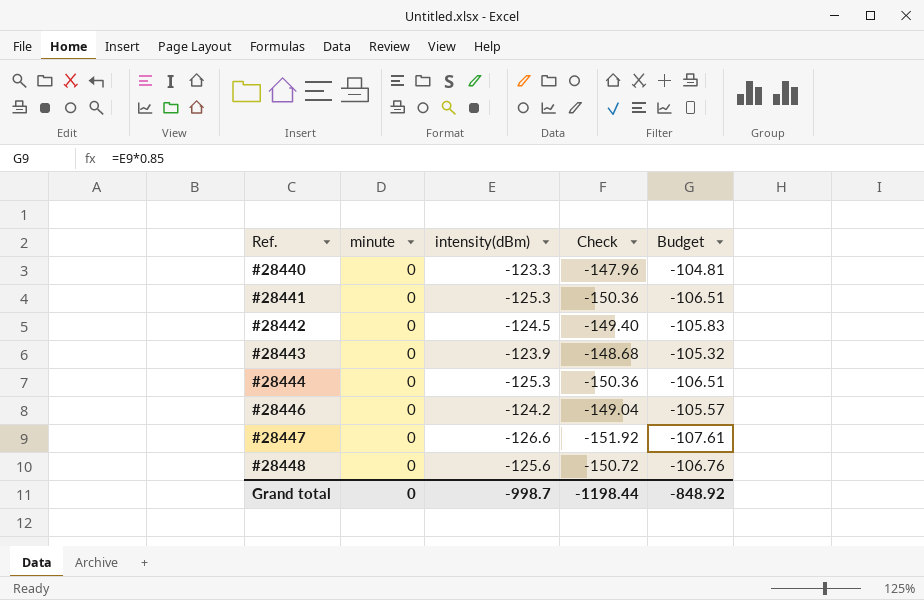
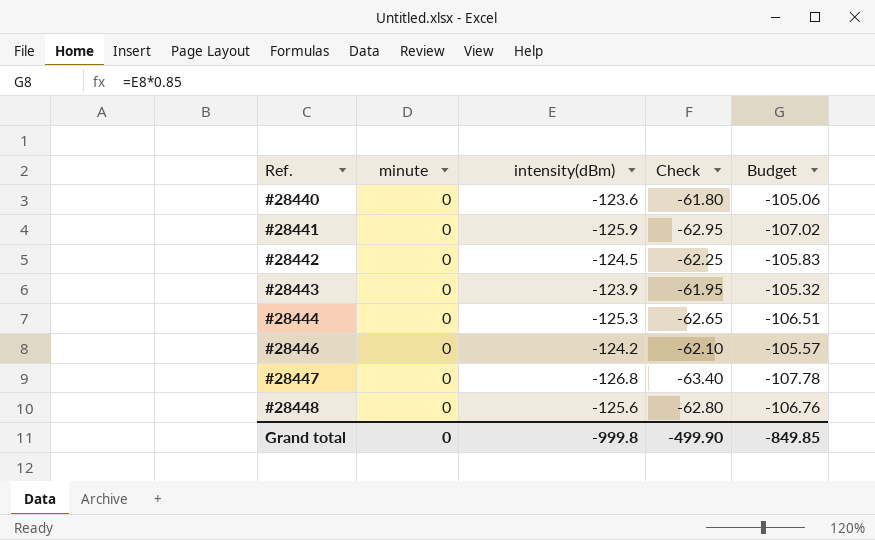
column Check | formula: [intensity(dBm)] * 1.2 -> [intensity(dBm)] * 0.5
#28440 | intensity(dBm): -123.3 -> -123.6
#28440 | Budget: -104.81 -> -105.06
#28441 | intensity(dBm): -125.3 -> -125.9
#28441 | Budget: -106.51 -> -107.02
#28447 | intensity(dBm): -126.6 -> -126.8
#28447 | Budget: -107.61 -> -107.78
Grand total | intensity(dBm): -998.7 -> -999.8
Grand total | Check: -1198.44 -> -499.90
Grand total | Budget: -848.92 -> -849.85

